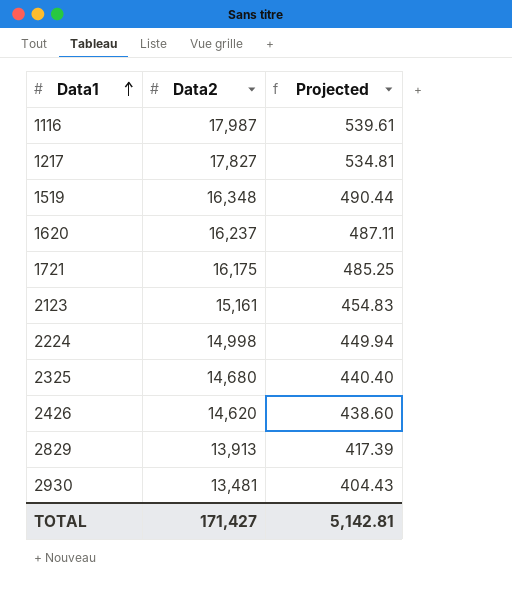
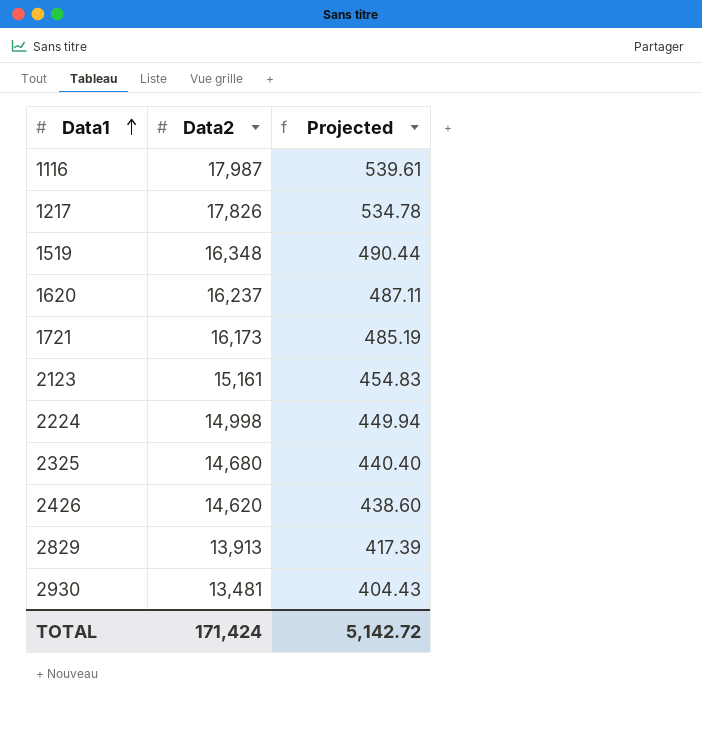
1217 | Data2: 17,827 -> 17,826
1217 | Projected: 534.81 -> 534.78
1721 | Data2: 16,175 -> 16,173
1721 | Projected: 485.25 -> 485.19
TOTAL | Data2: 171,427 -> 171,424
TOTAL | Projected: 5,142.81 -> 5,142.72

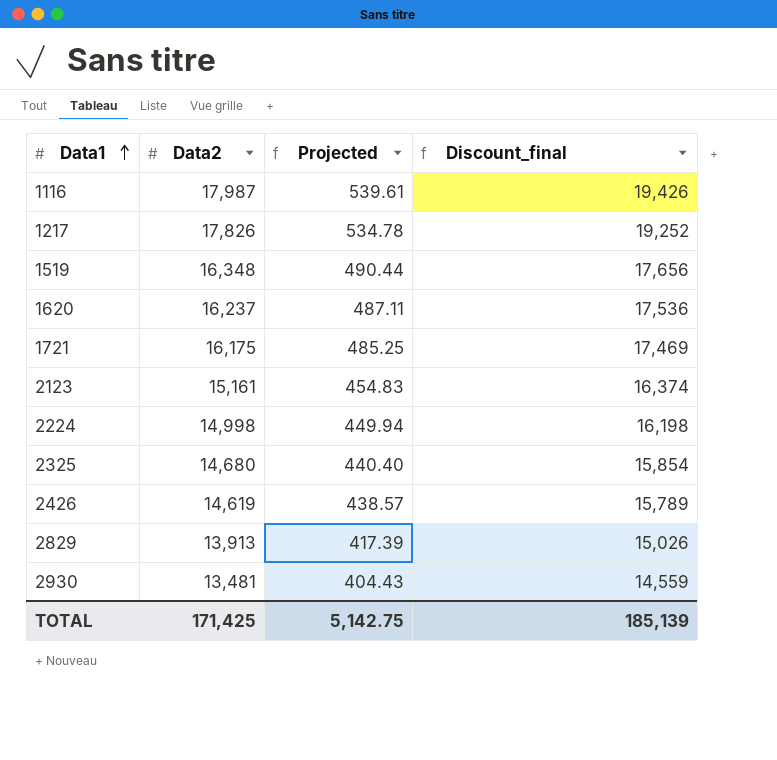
column Discount_final | formula: none -> [Data2] * 1.08
1721 | Data2: 16,173 -> 16,175
1721 | Projected: 485.19 -> 485.25
2426 | Data2: 14,620 -> 14,619
2426 | Projected: 438.60 -> 438.57
TOTAL | Data2: 171,424 -> 171,425
TOTAL | Projected: 5,142.72 -> 5,142.75

